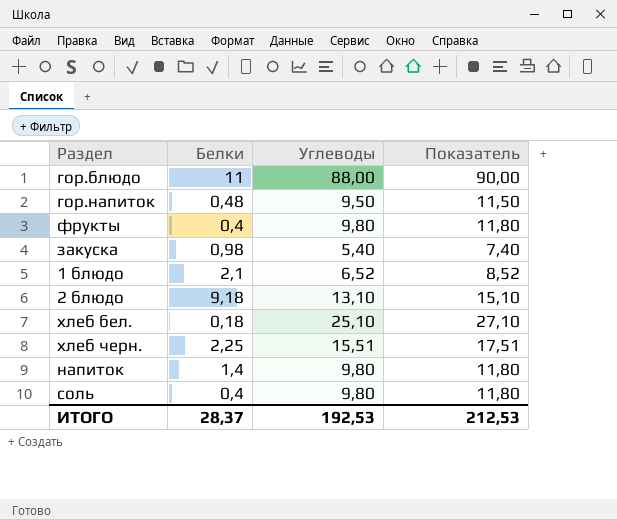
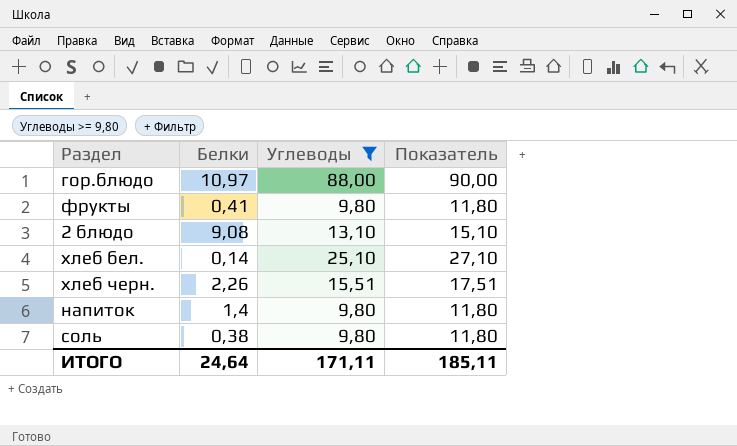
filter: none -> Углеводы >= 9,80
гор.блюдо | Белки: 11 -> 10,97
фрукты | Белки: 0,4 -> 0,41
2 блюдо | Белки: 9,18 -> 9,08
хлеб бел. | Белки: 0,18 -> 0,14
хлеб черн. | Белки: 2,25 -> 2,26
соль | Белки: 0,4 -> 0,38
ИТОГО | Белки: 28,37 -> 24,64
ИТОГО | Углеводы: 192,53 -> 171,11
ИТОГО | Показатель: 212,53 -> 185,11

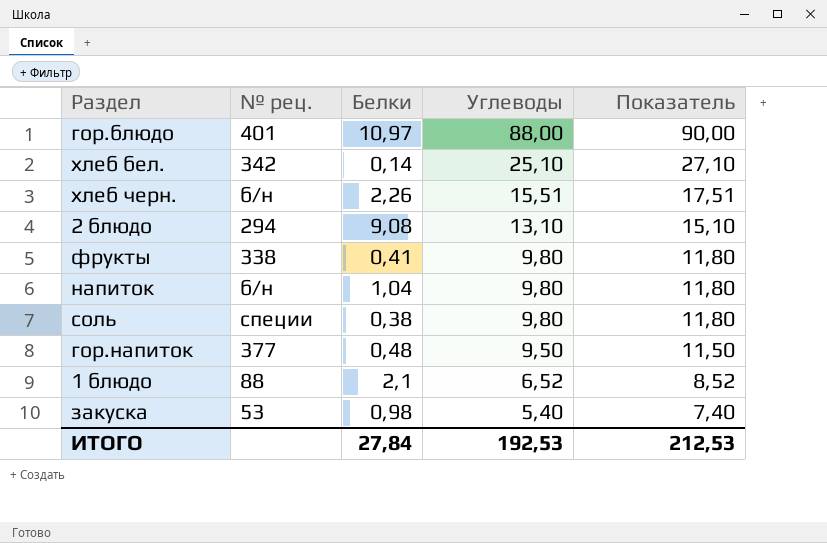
filter: Углеводы >= 9,80 -> none
row order: none -> Углеводы descending
column № рец. | position: none -> 2
напиток | Белки: 1,4 -> 1,04
ИТОГО | Белки: 24,64 -> 27,84
ИТОГО | Углеводы: 171,11 -> 192,53
ИТОГО | Показатель: 185,11 -> 212,53

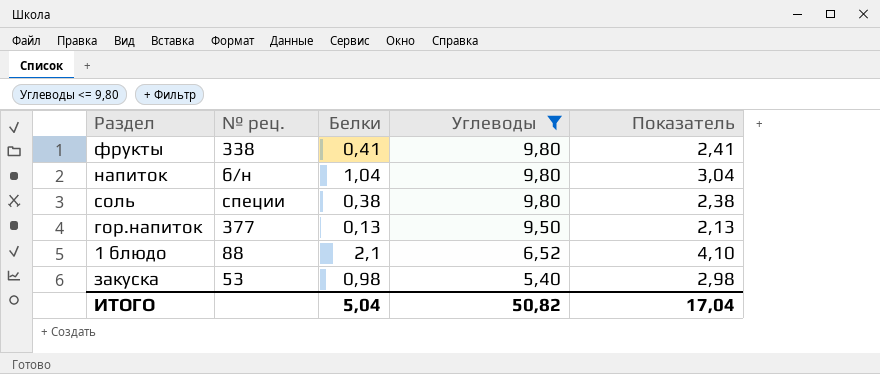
filter: none -> Углеводы <= 9,80
column Показатель | formula: [Углеводы] + 2 -> [Белки] + 2
гор.напиток | Белки: 0,48 -> 0,13
ИТОГО | Белки: 27,84 -> 5,04
ИТОГО | Углеводы: 192,53 -> 50,82
ИТОГО | Показатель: 212,53 -> 17,04

